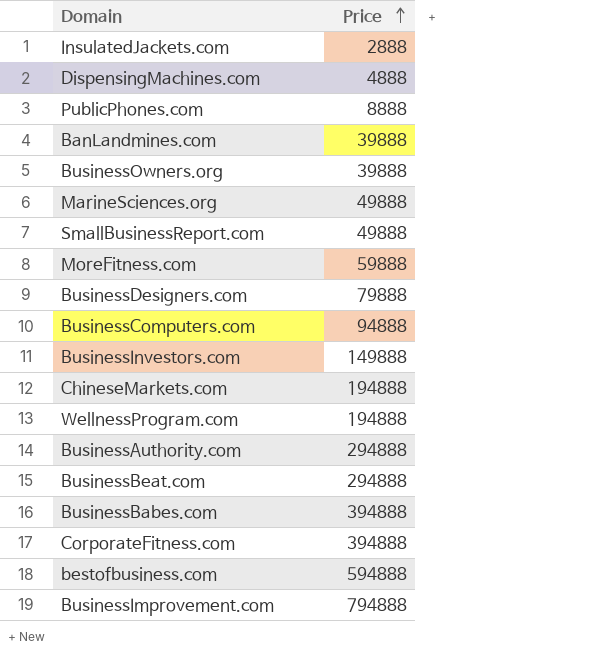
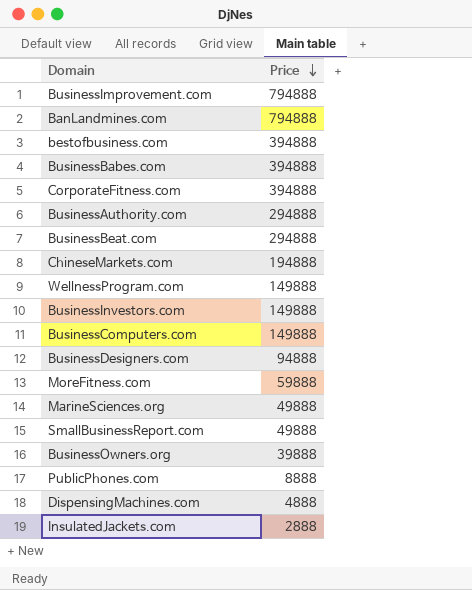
row order: Price ascending -> Price descending
BanLandmines.com | Price: 39888 -> 794888
bestofbusiness.com | Price: 594888 -> 394888
WellnessProgram.com | Price: 194888 -> 149888
BusinessComputers.com | Price: 94888 -> 149888
BusinessDesigners.com | Price: 79888 -> 94888

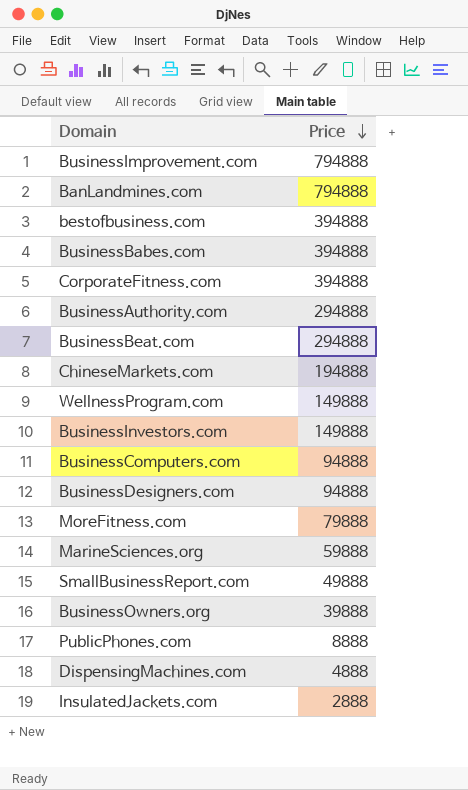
BusinessComputers.com | Price: 149888 -> 94888
MoreFitness.com | Price: 59888 -> 79888
MarineSciences.org | Price: 49888 -> 59888

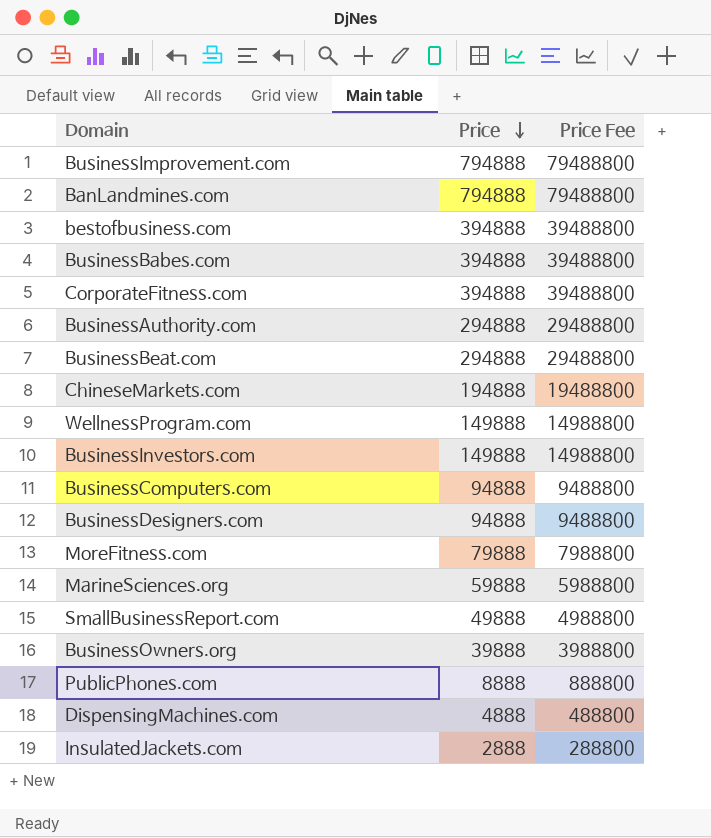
column Price Fee | formula: none -> [Price] * 100

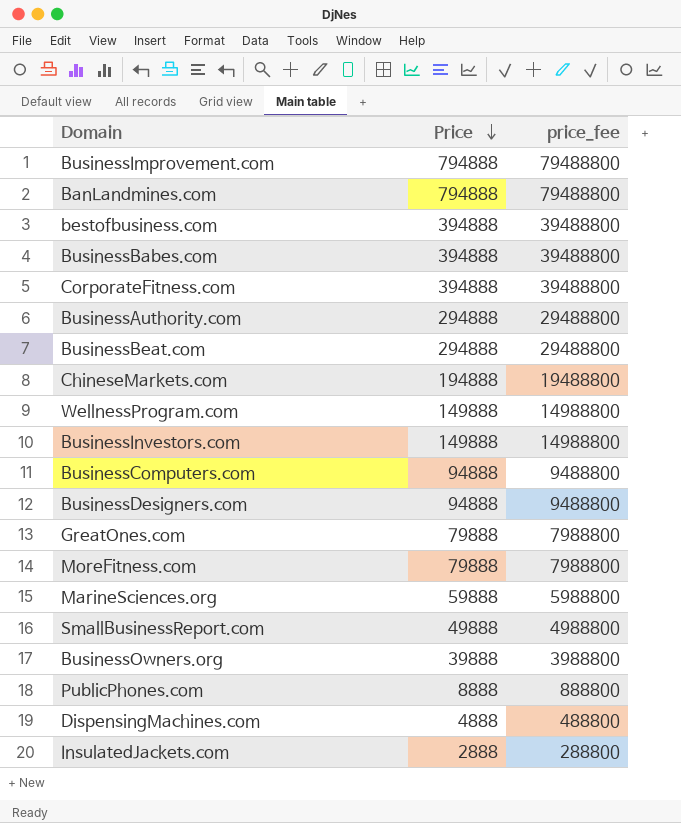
column name: Price Fee -> price_fee
row GreatOnes.com: none -> 79888 | 7988800

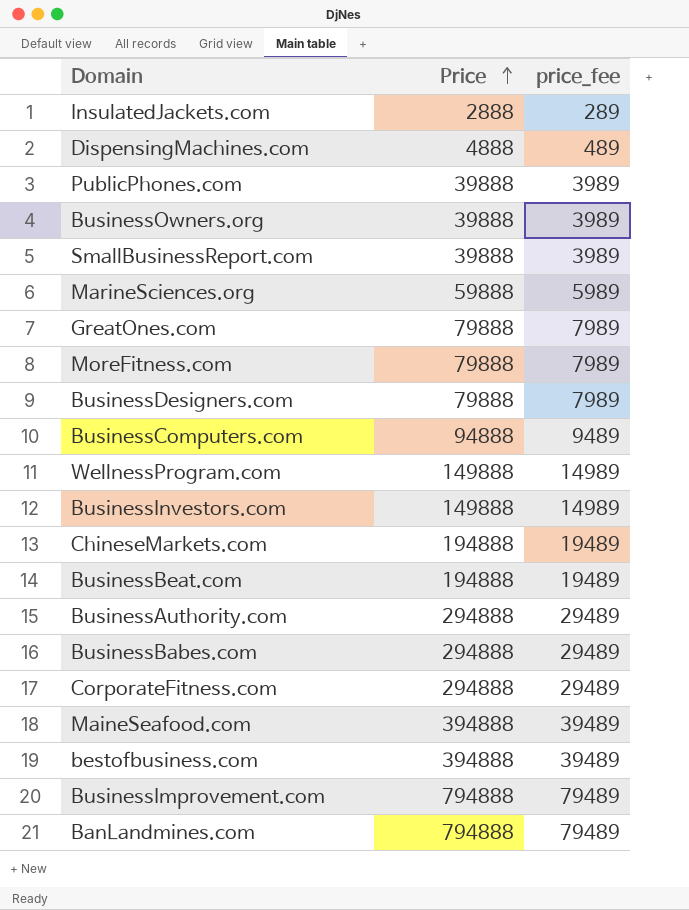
row order: Price descending -> Price ascending
column price_fee | formula: [Price] * 100 -> [Price] * 0.1
PublicPhones.com | Price: 8888 -> 39888
SmallBusinessReport.com | Price: 49888 -> 39888
BusinessDesigners.com | Price: 94888 -> 79888
BusinessBeat.com | Price: 294888 -> 194888
BusinessBabes.com | Price: 394888 -> 294888
CorporateFitness.com | Price: 394888 -> 294888
row MaineSeafood.com: none -> 394888 | 39489

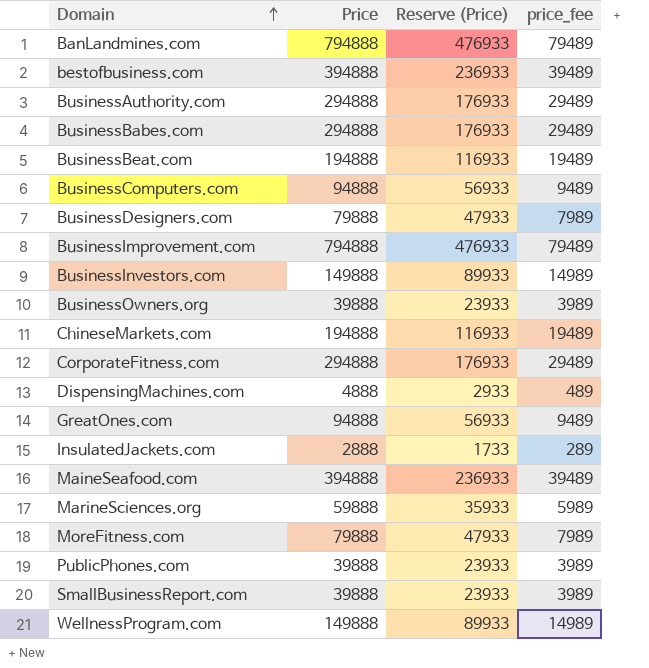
row order: Price ascending -> Domain ascending
column Reserve (Price) | formula: none -> [Price] * 0.6
GreatOnes.com | Price: 79888 -> 94888
GreatOnes.com | price_fee: 7989 -> 9489

